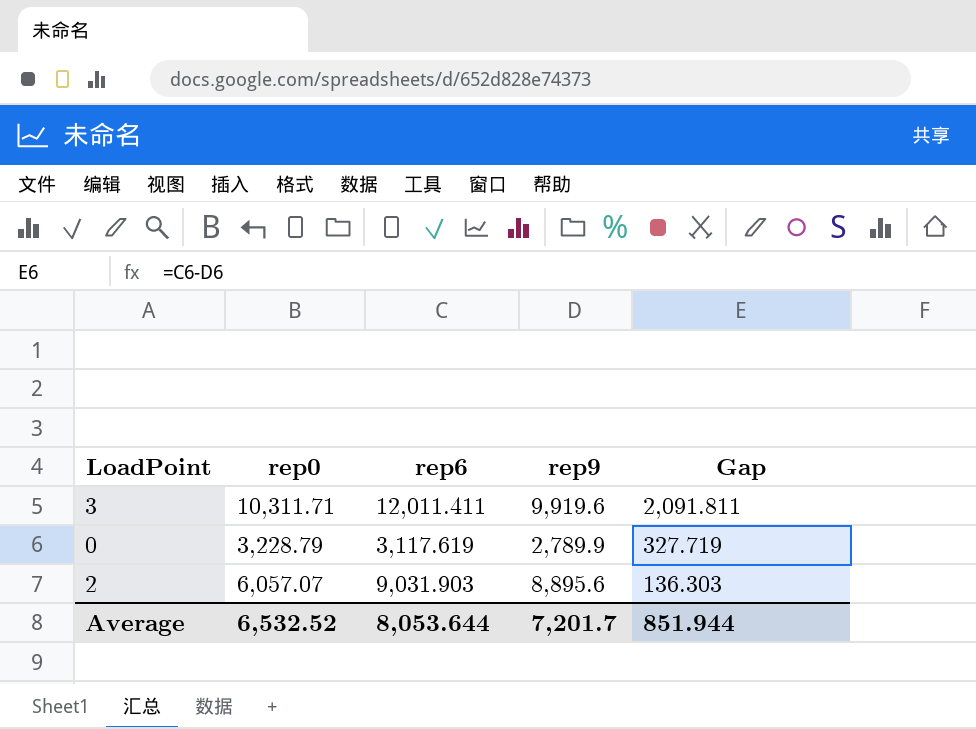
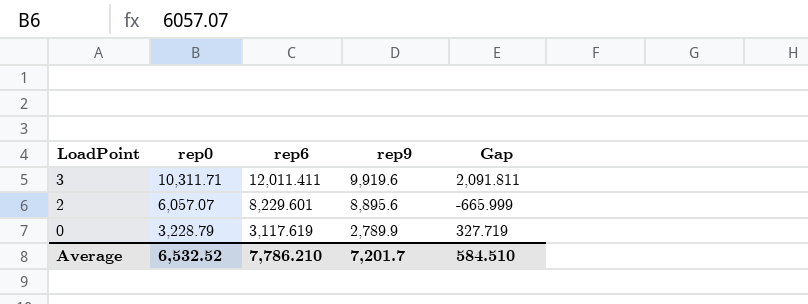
row order: Gap descending -> LoadPoint descending
2 | rep6: 9,031.903 -> 8,229.601
2 | Gap: 136.303 -> -665.999
Average | rep6: 8,053.644 -> 7,786.210
Average | Gap: 851.944 -> 584.510

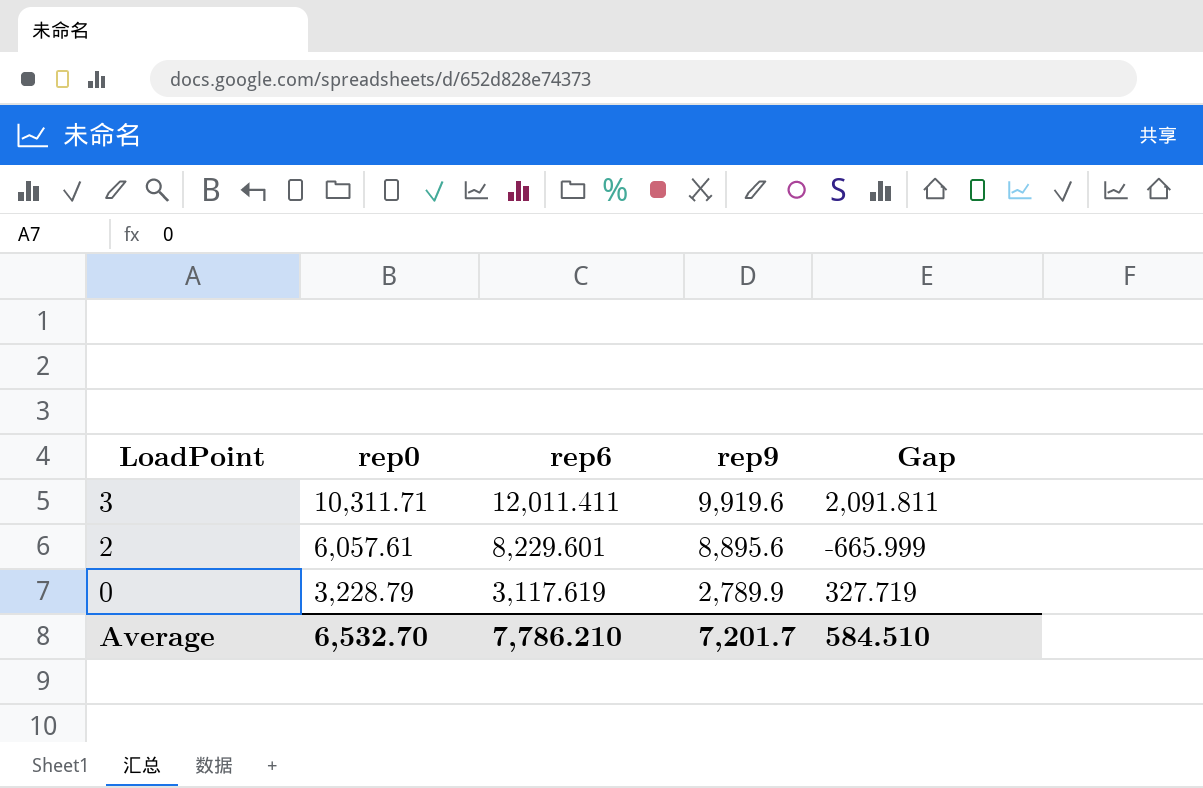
2 | rep0: 6,057.07 -> 6,057.61
Average | rep0: 6,532.52 -> 6,532.70

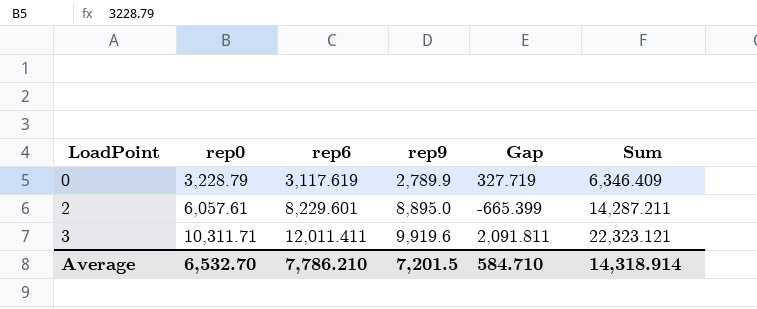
row order: LoadPoint descending -> LoadPoint ascending
column Sum | formula: none -> [rep0] + [rep6]
2 | rep9: 8,895.6 -> 8,895.0
2 | Gap: -665.999 -> -665.399
Average | rep9: 7,201.7 -> 7,201.5
Average | Gap: 584.510 -> 584.710

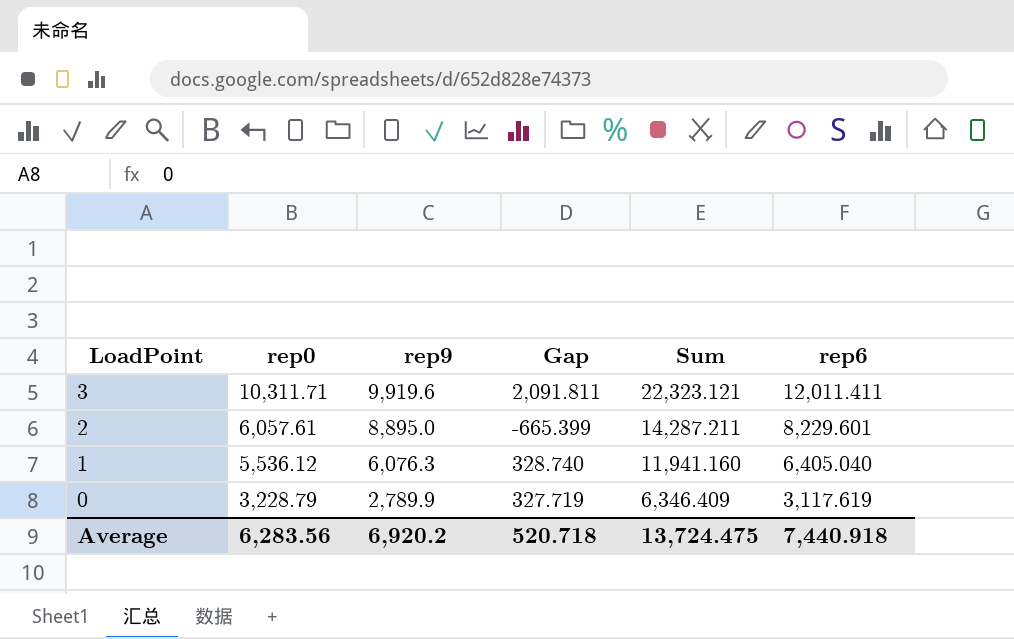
row order: LoadPoint ascending -> LoadPoint descending
column rep6 | position: 3 -> 6
row 1: none -> 5,536.12 | 6,076.3 | 328.740 | 11,941.160 | 6,405.040
Average | rep0: 6,532.70 -> 6,283.56
Average | rep9: 7,201.5 -> 6,920.2
Average | Gap: 584.710 -> 520.718
Average | Sum: 14,318.914 -> 13,724.475
Average | rep6: 7,786.210 -> 7,440.918

